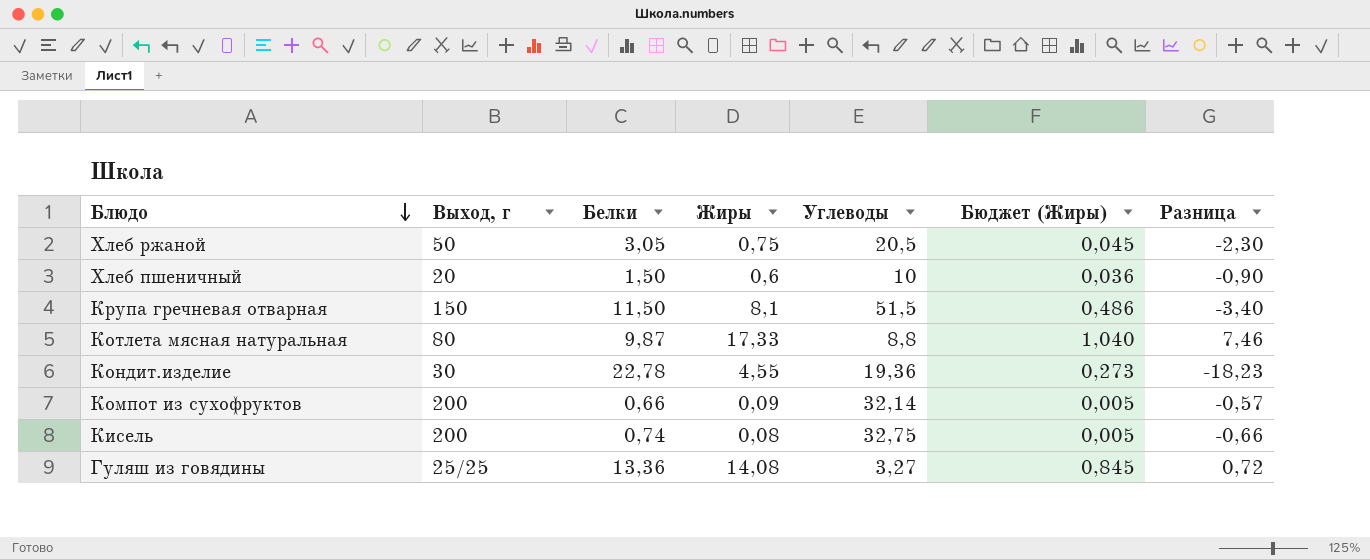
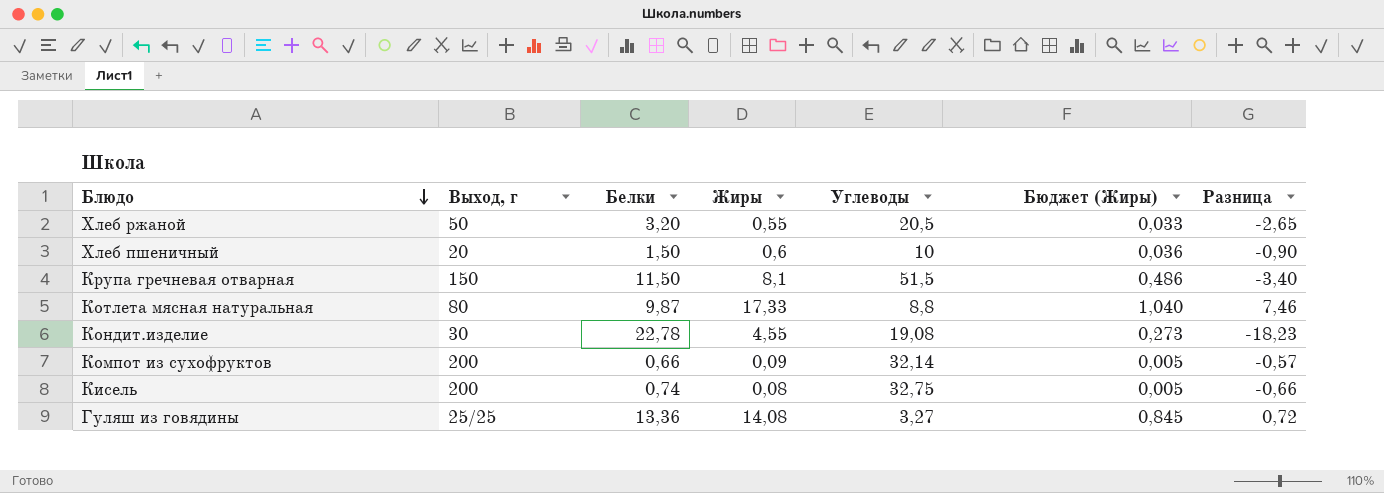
Хлеб ржаной | Белки: 3,05 -> 3,20
Хлеб ржаной | Жиры: 0,75 -> 0,55
Хлеб ржаной | Бюджет (Жиры): 0,045 -> 0,033
Хлеб ржаной | Разница: -2,30 -> -2,65
Кондит.изделие | Углеводы: 19,36 -> 19,08

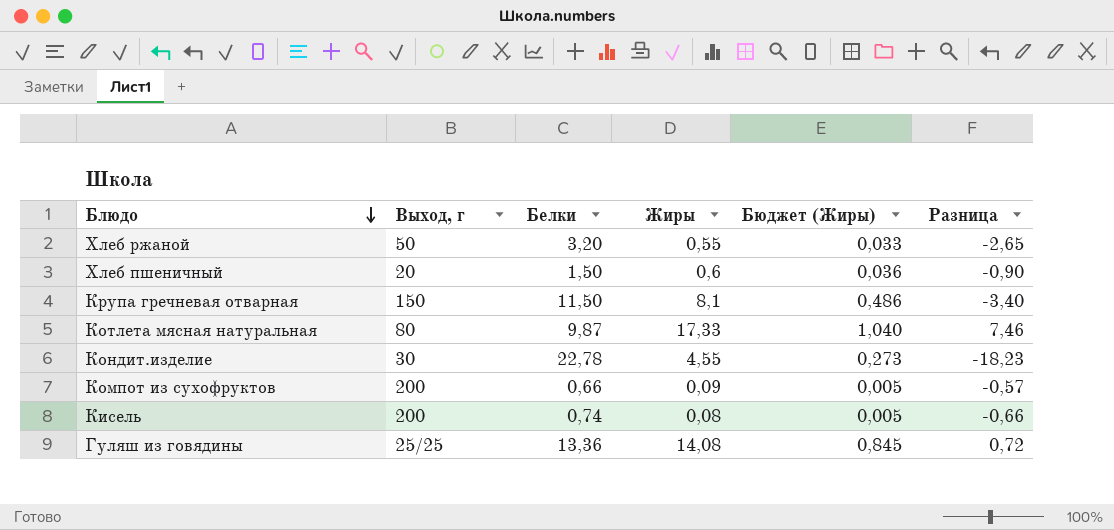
column Углеводы | position: 5 -> none

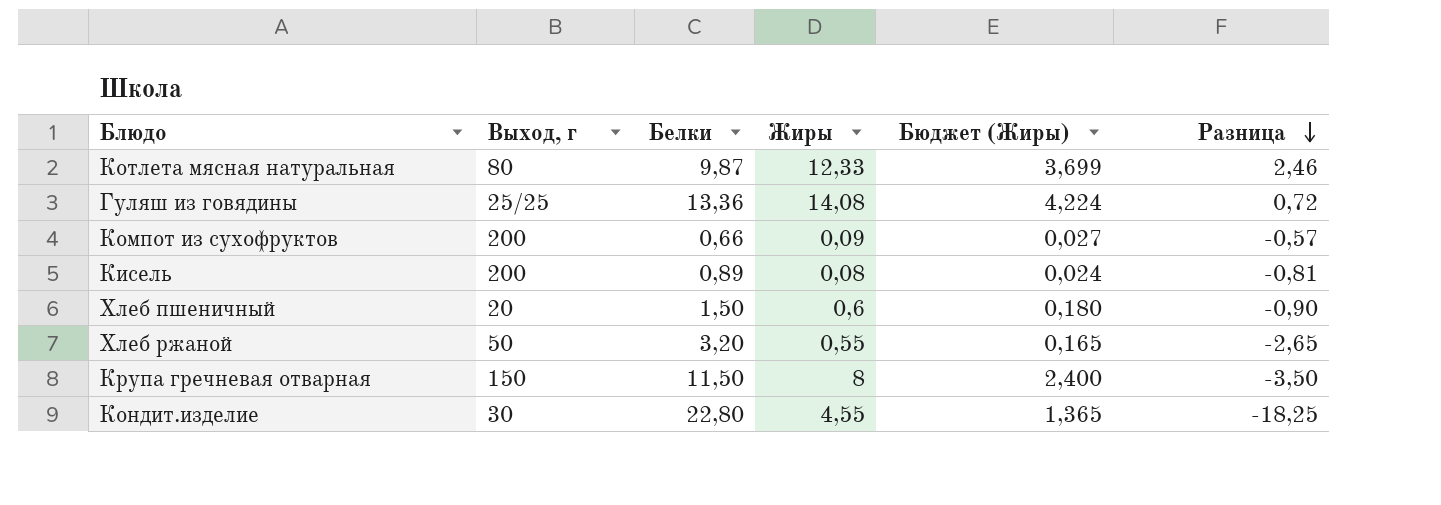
row order: Блюдо descending -> Разница descending
column Бюджет (Жиры) | formula: [Жиры] * 0,06 -> [Жиры] * 0,3
Котлета мясная натуральная | Жиры: 17,33 -> 12,33
Котлета мясная натуральная | Разница: 7,46 -> 2,46
Кисель | Белки: 0,74 -> 0,89
Кисель | Разница: -0,66 -> -0,81
Крупа гречневая отварная | Жиры: 8,1 -> 8
Крупа гречневая отварная | Разница: -3,40 -> -3,50
Кондит.изделие | Белки: 22,78 -> 22,80
Кондит.изделие | Разница: -18,23 -> -18,25

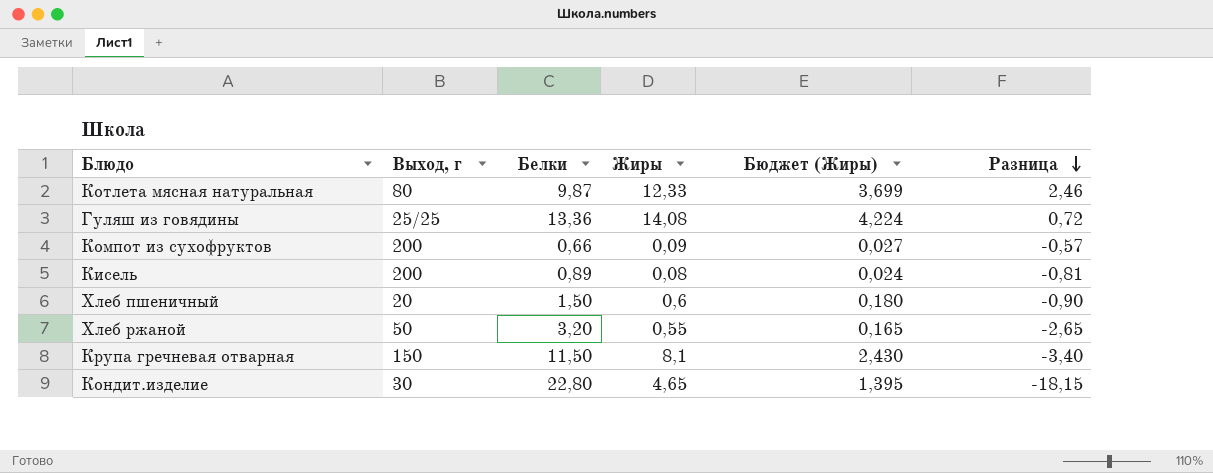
Крупа гречневая отварная | Жиры: 8 -> 8,1
Крупа гречневая отварная | Бюджет (Жиры): 2,400 -> 2,430
Крупа гречневая отварная | Разница: -3,50 -> -3,40
Кондит.изделие | Жиры: 4,55 -> 4,65
Кондит.изделие | Бюджет (Жиры): 1,365 -> 1,395
Кондит.изделие | Разница: -18,25 -> -18,15

